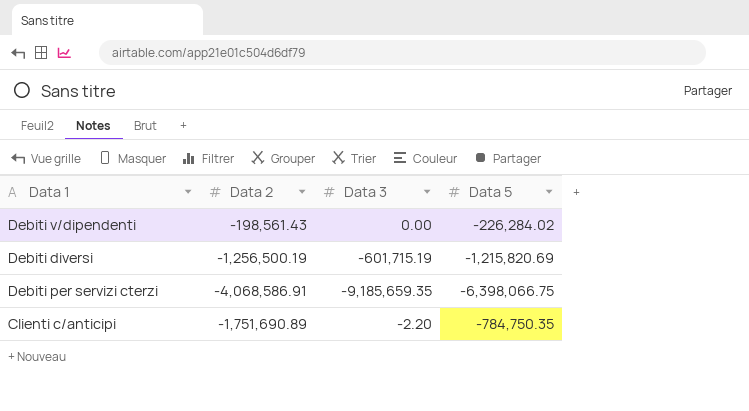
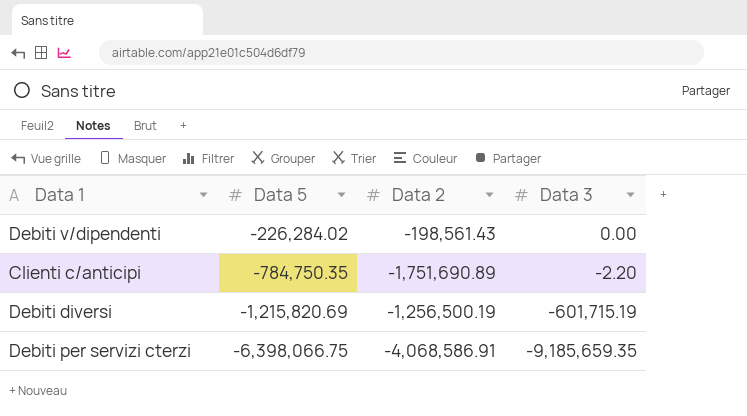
row order: none -> Data 5 descending
column Data 5 | position: 4 -> 2

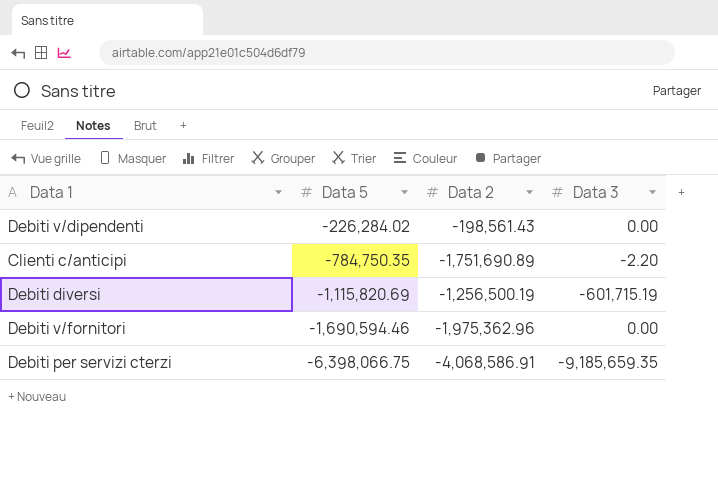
Debiti diversi | Data 5: -1,215,820.69 -> -1,115,820.69
row Debiti v/fornitori: none -> -1,690,594.46 | -1,975,362.96 | 0.00

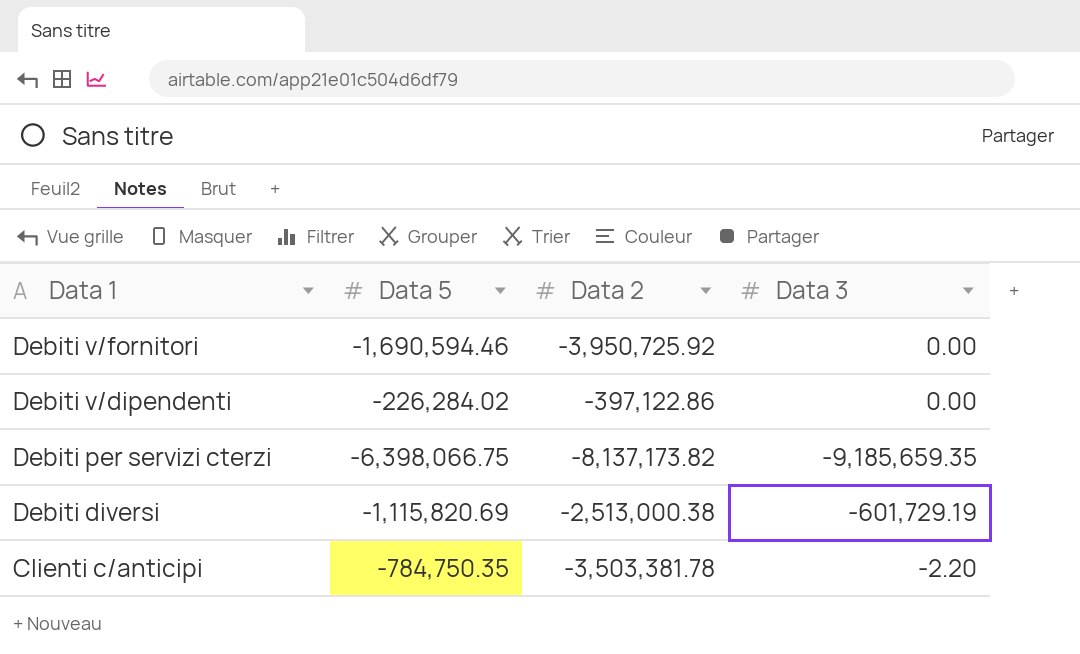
row order: Data 5 descending -> Data 1 descending
Debiti v/fornitori | Data 2: -1,975,362.96 -> -3,950,725.92
Debiti v/dipendenti | Data 2: -198,561.43 -> -397,122.86
Debiti per servizi cterzi | Data 2: -4,068,586.91 -> -8,137,173.82
Debiti diversi | Data 2: -1,256,500.19 -> -2,513,000.38
Debiti diversi | Data 3: -601,715.19 -> -601,729.19
Clienti c/anticipi | Data 2: -1,751,690.89 -> -3,503,381.78

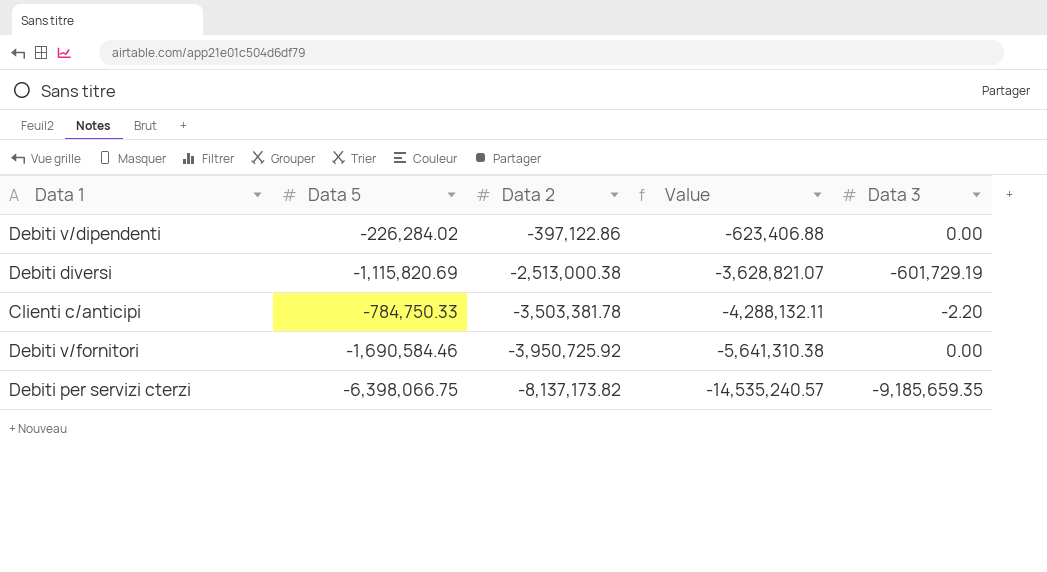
row order: Data 1 descending -> Data 2 descending
column Value | formula: none -> [Data 5] + [Data 2]
Clienti c/anticipi | Data 5: -784,750.35 -> -784,750.33
Debiti v/fornitori | Data 5: -1,690,594.46 -> -1,690,584.46

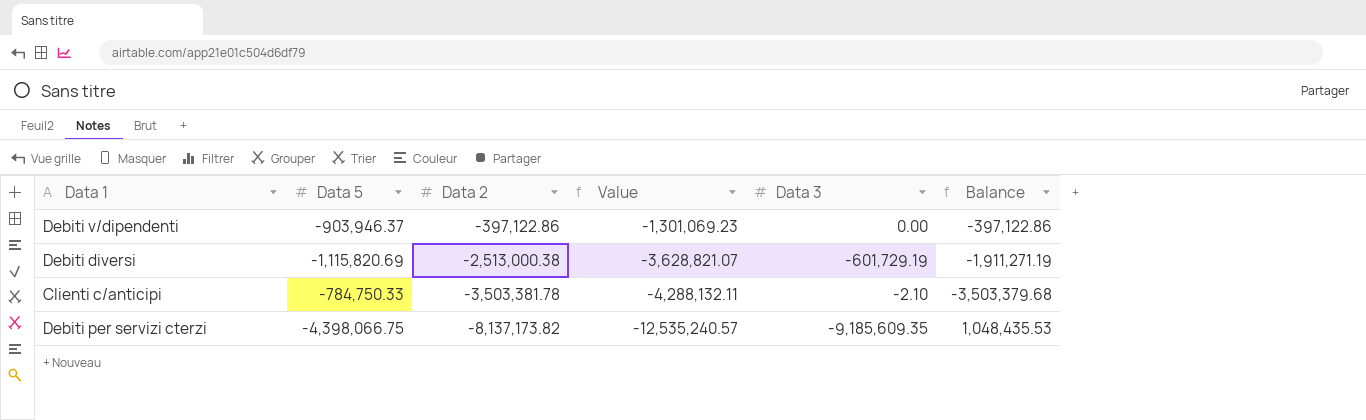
column Balance | formula: none -> [Data 2] - [Data 3]
row Debiti v/fornitori: -1,690,584.46 | -3,950,725.92 | -5,641,310.38 | 0.00 -> none
Debiti v/dipendenti | Data 5: -226,284.02 -> -903,946.37
Debiti v/dipendenti | Value: -623,406.88 -> -1,301,069.23
Clienti c/anticipi | Data 3: -2.20 -> -2.10
Debiti per servizi cterzi | Data 5: -6,398,066.75 -> -4,398,066.75
Debiti per servizi cterzi | Value: -14,535,240.57 -> -12,535,240.57
Debiti per servizi cterzi | Data 3: -9,185,659.35 -> -9,185,609.35

